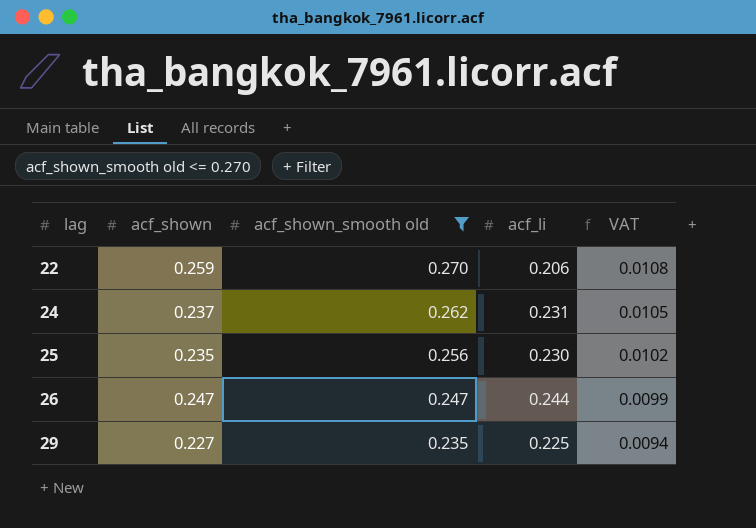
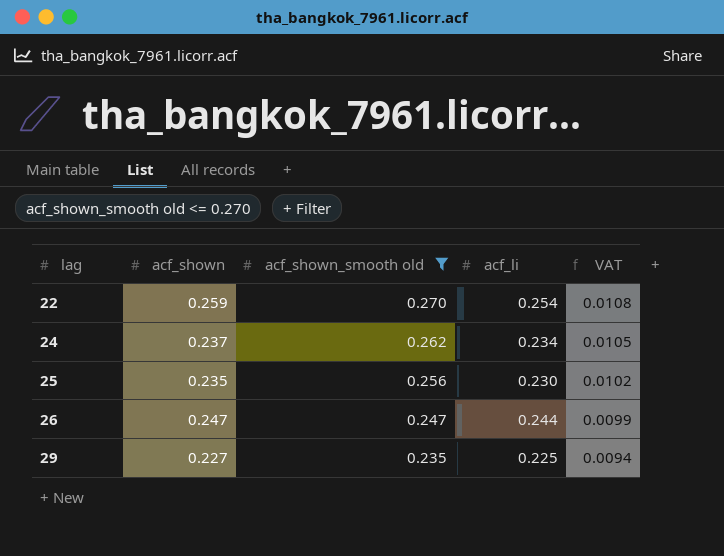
22 | acf_li: 0.206 -> 0.254
24 | acf_li: 0.231 -> 0.234

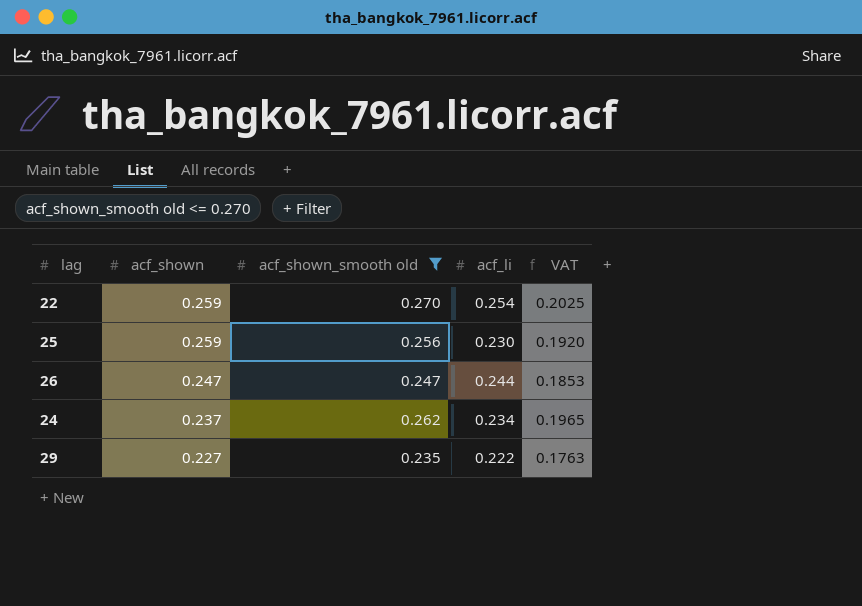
row order: lag ascending -> acf_shown descending
column VAT | formula: [acf_shown_smooth old] * 0.04 -> [acf_shown_smooth old] * 0.75
25 | acf_shown: 0.235 -> 0.259
29 | acf_li: 0.225 -> 0.222

